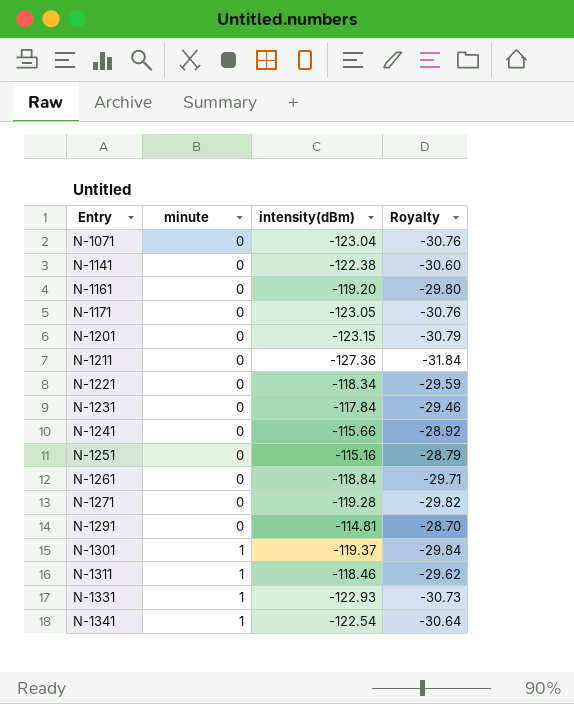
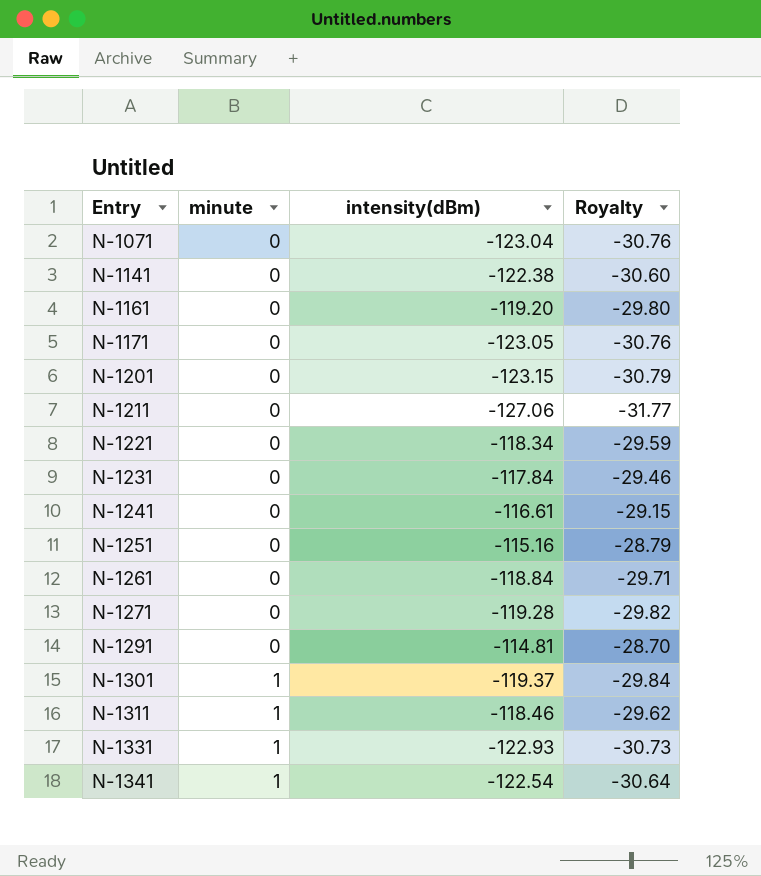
N-1211 | intensity(dBm): -127.36 -> -127.06
N-1211 | Royalty: -31.84 -> -31.77
N-1241 | intensity(dBm): -115.66 -> -116.61
N-1241 | Royalty: -28.92 -> -29.15

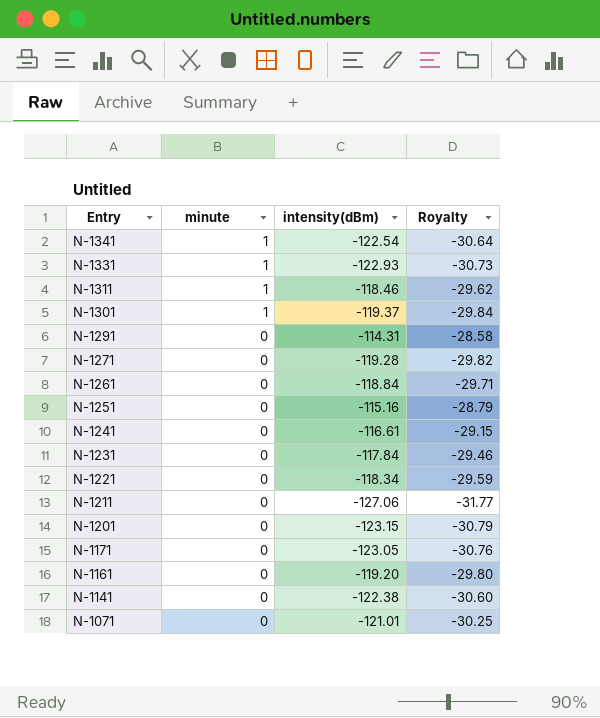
row order: Entry ascending -> Entry descending
N-1291 | intensity(dBm): -114.81 -> -114.31
N-1291 | Royalty: -28.70 -> -28.58
N-1071 | intensity(dBm): -123.04 -> -121.01
N-1071 | Royalty: -30.76 -> -30.25

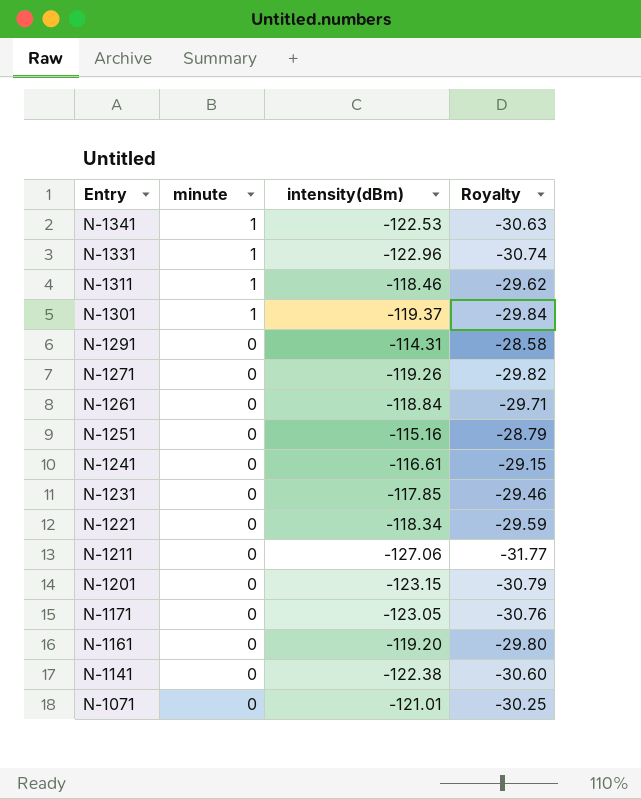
N-1341 | intensity(dBm): -122.54 -> -122.53
N-1341 | Royalty: -30.64 -> -30.63
N-1331 | intensity(dBm): -122.93 -> -122.96
N-1331 | Royalty: -30.73 -> -30.74
N-1271 | intensity(dBm): -119.28 -> -119.26
N-1231 | intensity(dBm): -117.84 -> -117.85

